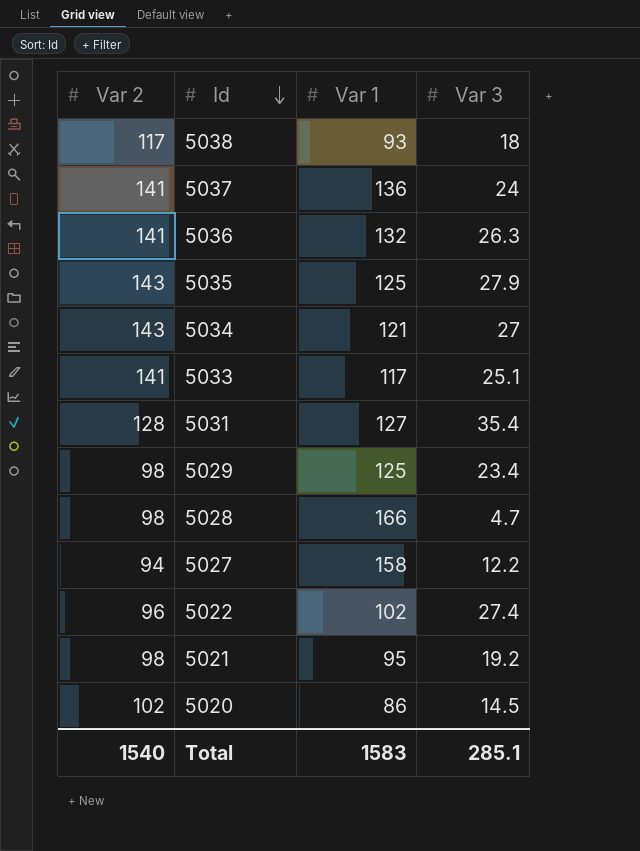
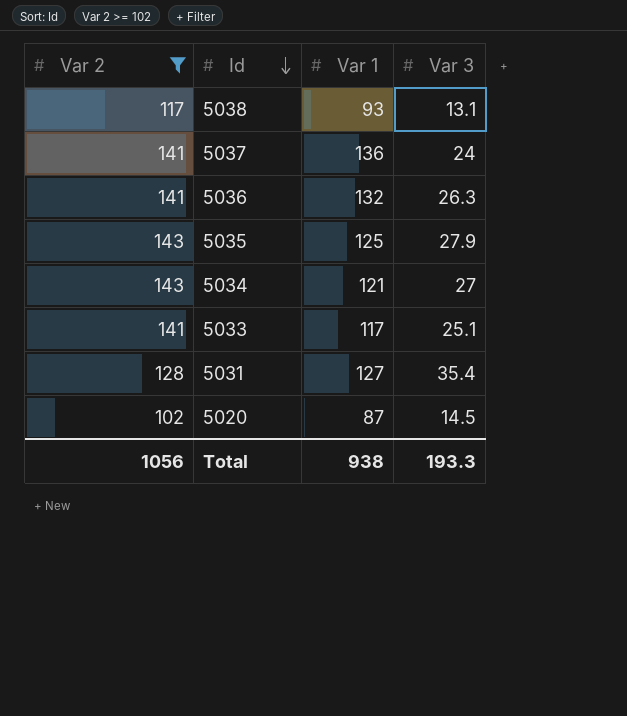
filter: none -> Var 2 >= 102
5038 | Var 3: 18 -> 13.1
5020 | Var 1: 86 -> 87
Total | Var 2: 1540 -> 1056
Total | Var 1: 1583 -> 938
Total | Var 3: 285.1 -> 193.3

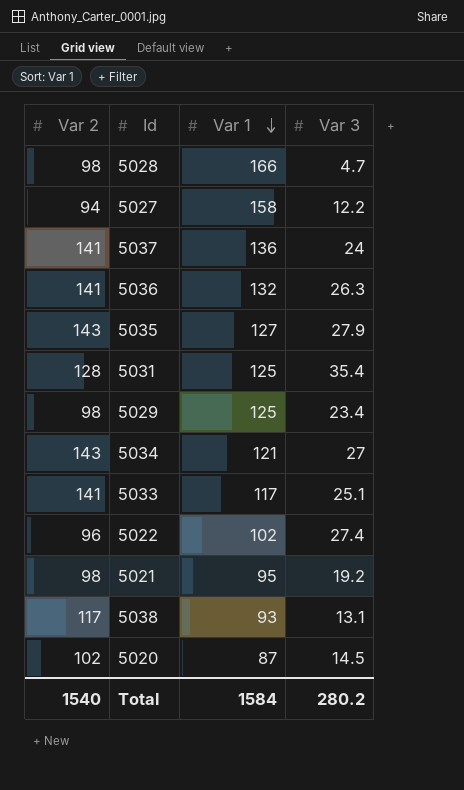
filter: Var 2 >= 102 -> none
row order: Id descending -> Var 1 descending
5035 | Var 1: 125 -> 127
5031 | Var 1: 127 -> 125
Total | Var 2: 1056 -> 1540
Total | Var 1: 938 -> 1584
Total | Var 3: 193.3 -> 280.2

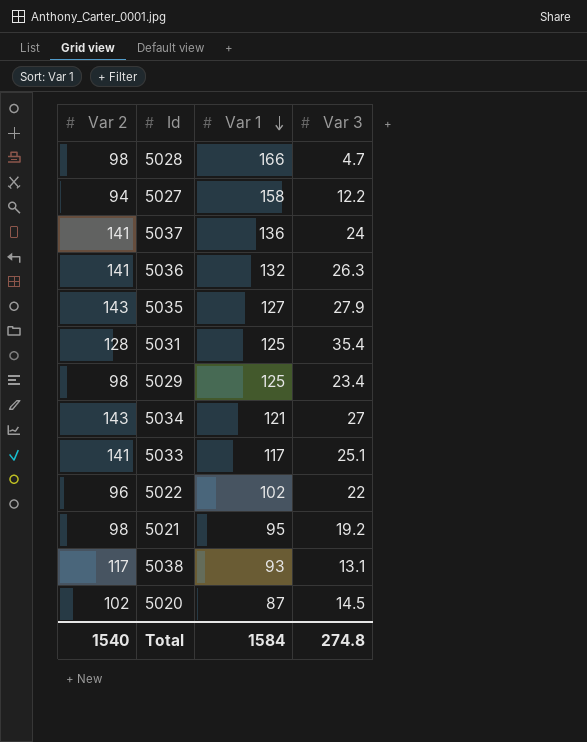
5022 | Var 3: 27.4 -> 22
Total | Var 3: 280.2 -> 274.8

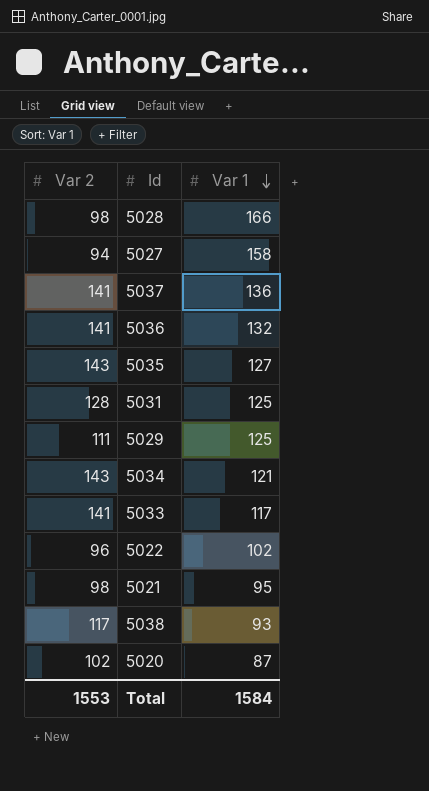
column Var 3 | position: 4 -> none
5029 | Var 2: 98 -> 111
Total | Var 2: 1540 -> 1553

